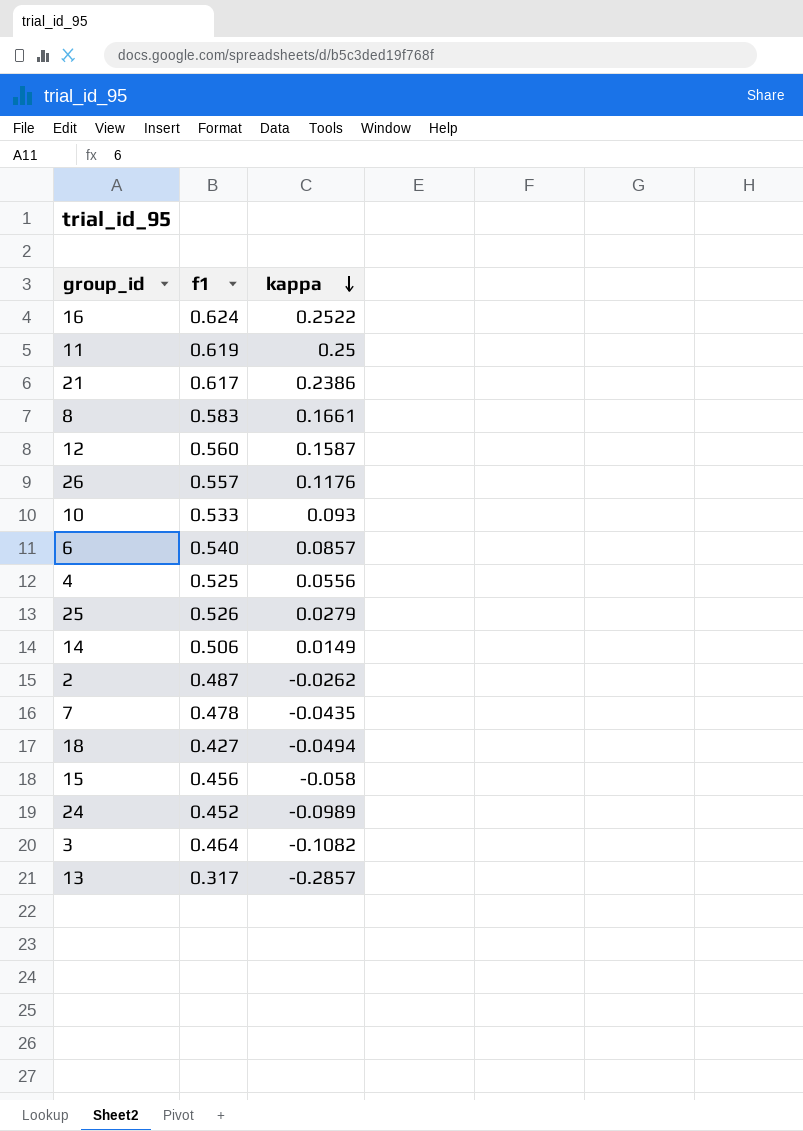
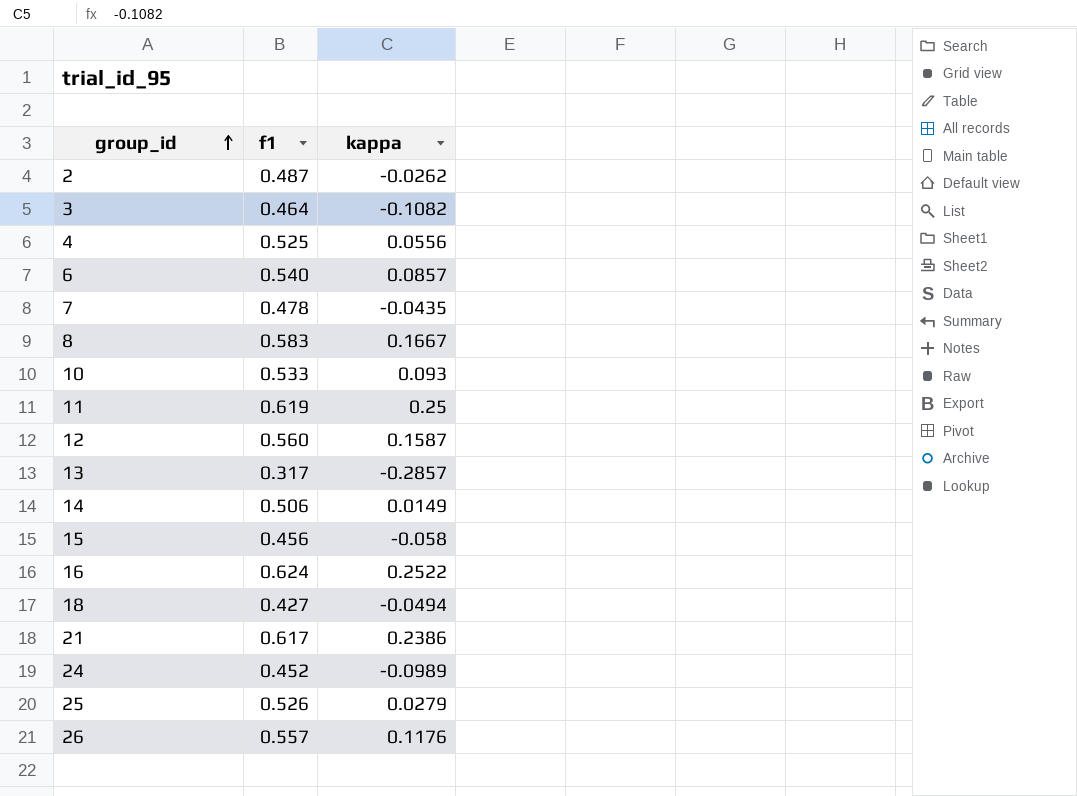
row order: kappa descending -> group_id ascending
8 | kappa: 0.1661 -> 0.1667

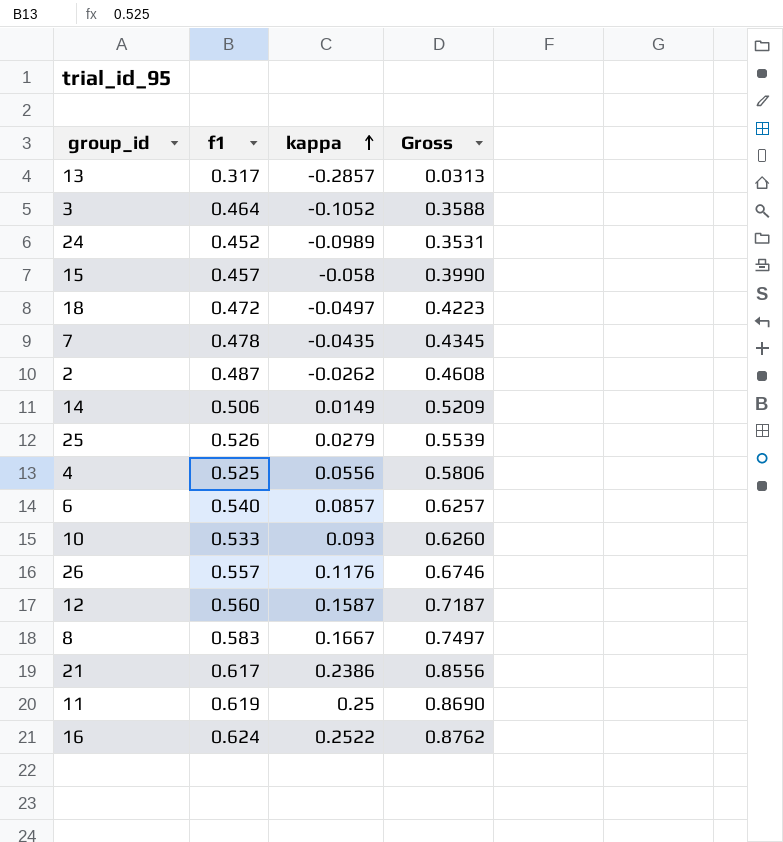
row order: group_id ascending -> kappa ascending
column Gross | formula: none -> [f1] + [kappa]
3 | kappa: -0.1082 -> -0.1052
15 | f1: 0.456 -> 0.457
18 | f1: 0.427 -> 0.472
18 | kappa: -0.0494 -> -0.0497

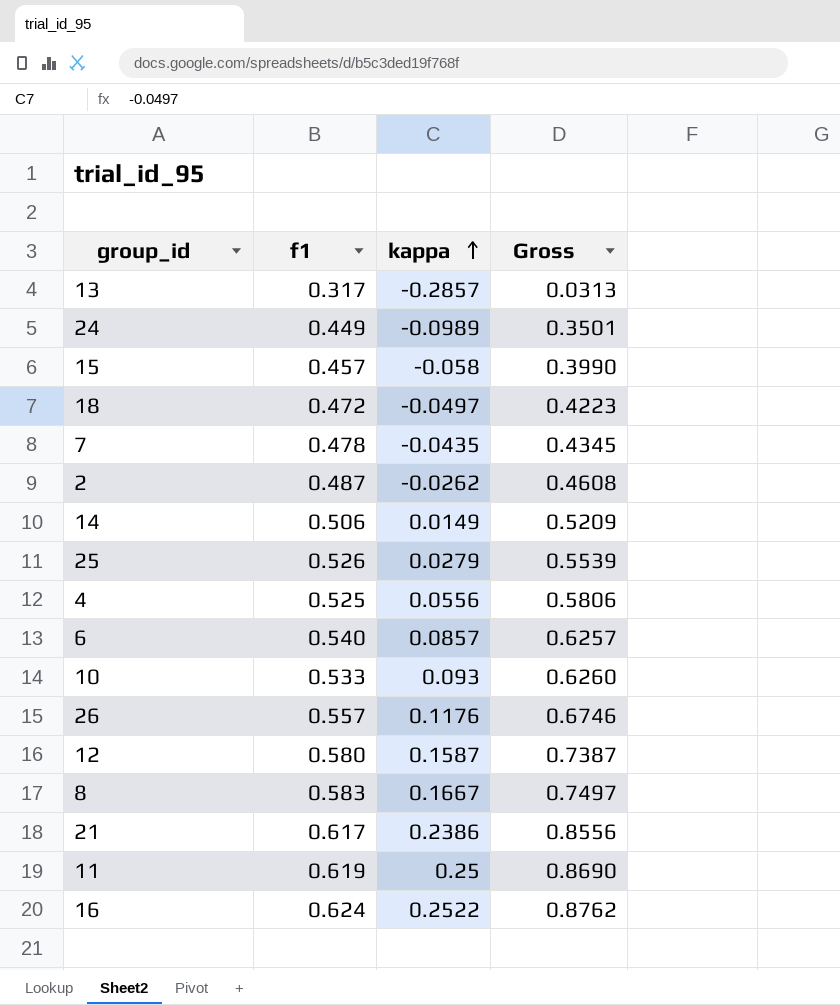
row 3: 0.464 | -0.1052 | 0.3588 -> none
24 | f1: 0.452 -> 0.449
24 | Gross: 0.3531 -> 0.3501
12 | f1: 0.560 -> 0.580
12 | Gross: 0.7187 -> 0.7387

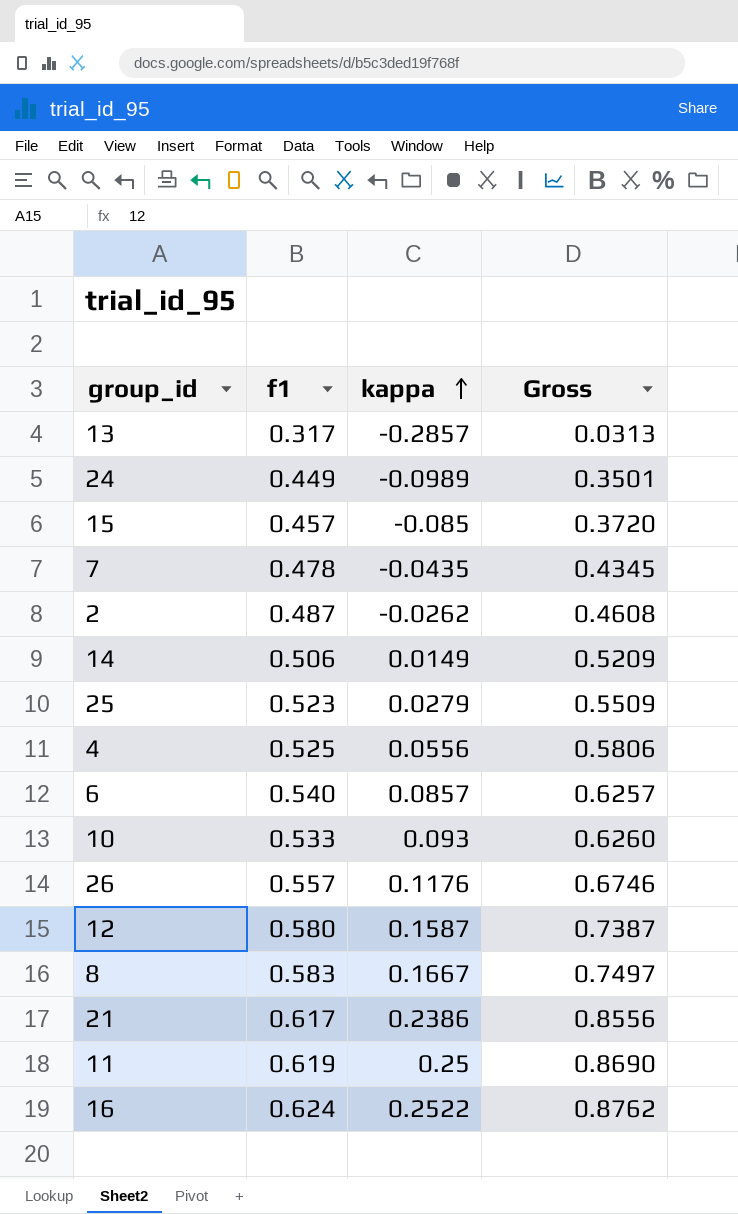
row 18: 0.472 | -0.0497 | 0.4223 -> none
15 | kappa: -0.058 -> -0.085
15 | Gross: 0.3990 -> 0.3720
25 | f1: 0.526 -> 0.523
25 | Gross: 0.5539 -> 0.5509

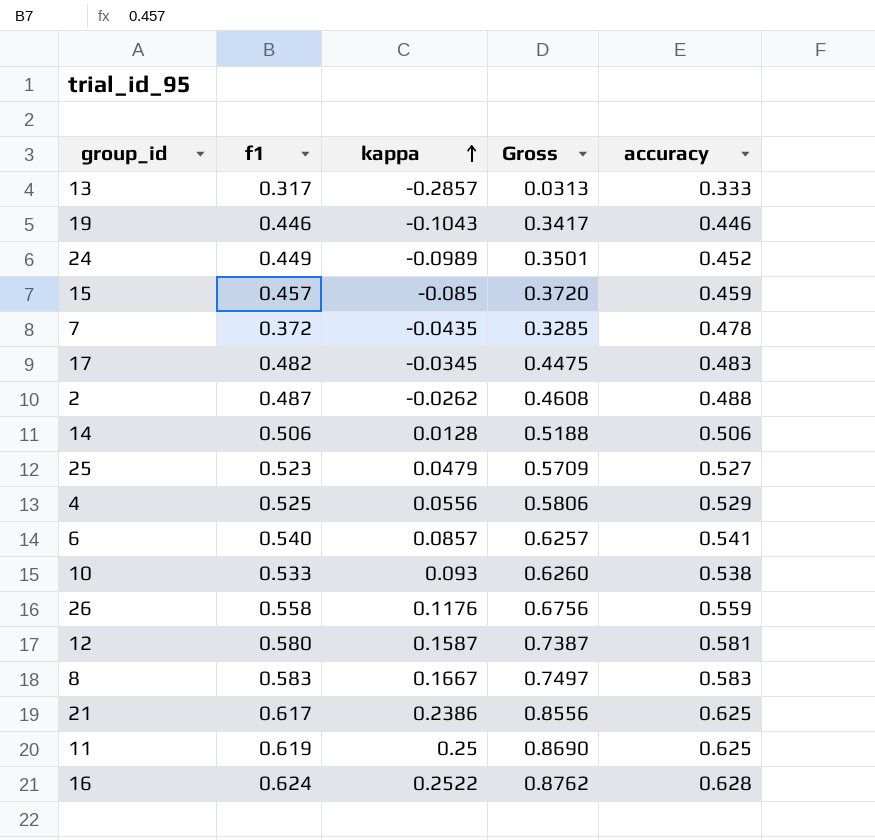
column accuracy | position: none -> 5
row 19: none -> 0.446 | -0.1043 | 0.3417 | 0.446
7 | f1: 0.478 -> 0.372
7 | Gross: 0.4345 -> 0.3285
row 17: none -> 0.482 | -0.0345 | 0.4475 | 0.483
14 | kappa: 0.0149 -> 0.0128
14 | Gross: 0.5209 -> 0.5188
25 | kappa: 0.0279 -> 0.0479
25 | Gross: 0.5509 -> 0.5709
26 | f1: 0.557 -> 0.558
26 | Gross: 0.6746 -> 0.6756

